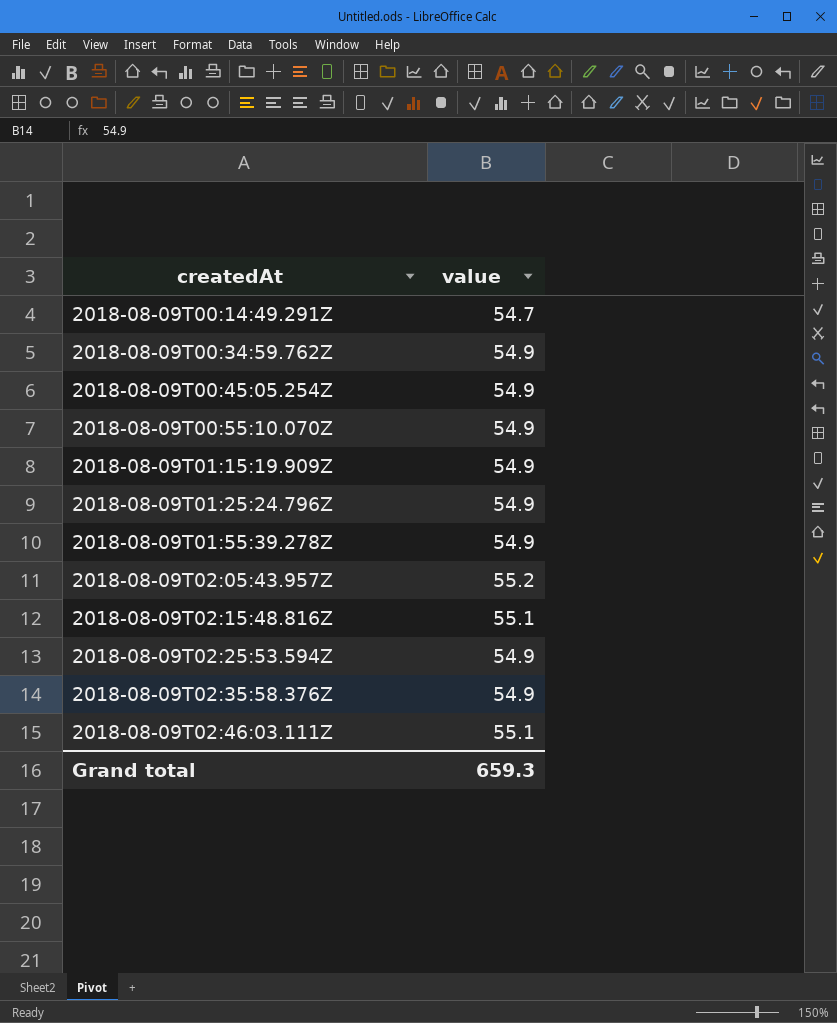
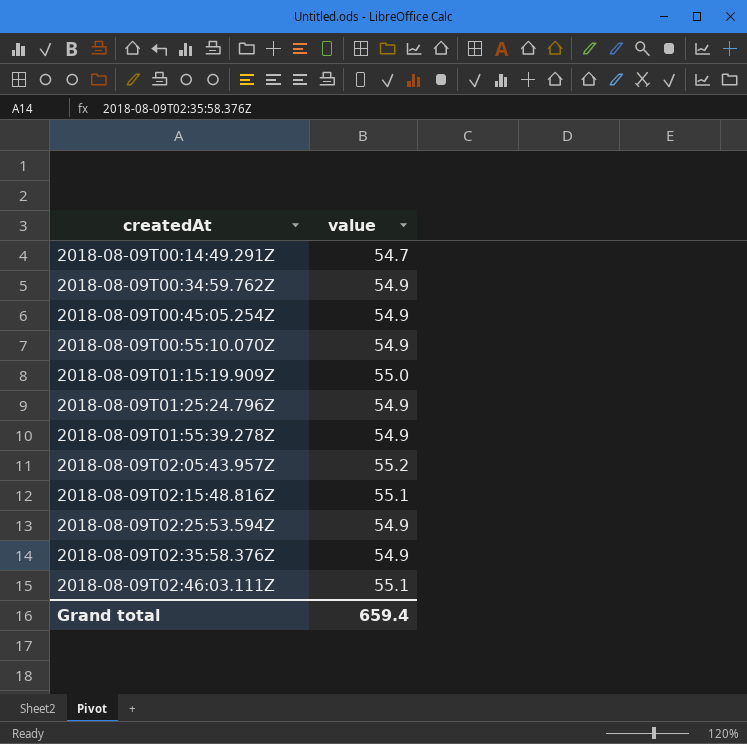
2018-08-09T01:15:19.909Z | value: 54.9 -> 55.0
Grand total | value: 659.3 -> 659.4

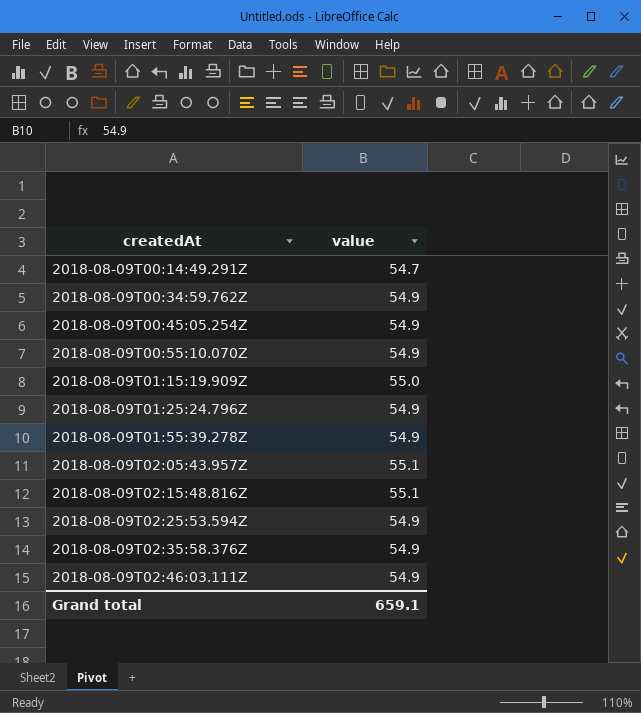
2018-08-09T02:05:43.957Z | value: 55.2 -> 55.1
2018-08-09T02:46:03.111Z | value: 55.1 -> 54.9
Grand total | value: 659.4 -> 659.1

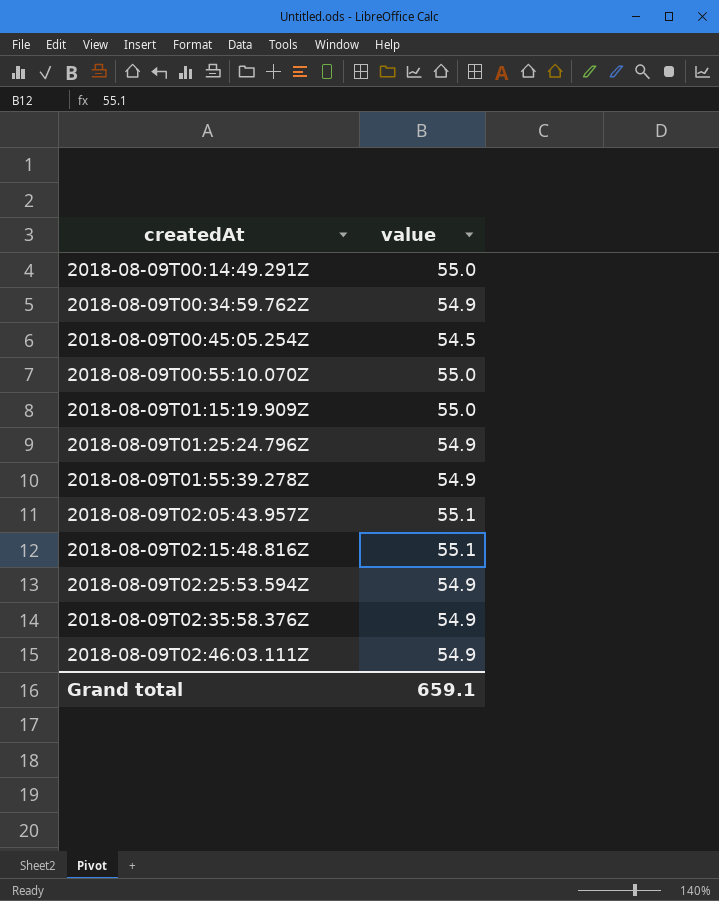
2018-08-09T00:14:49.291Z | value: 54.7 -> 55.0
2018-08-09T00:45:05.254Z | value: 54.9 -> 54.5
2018-08-09T00:55:10.070Z | value: 54.9 -> 55.0

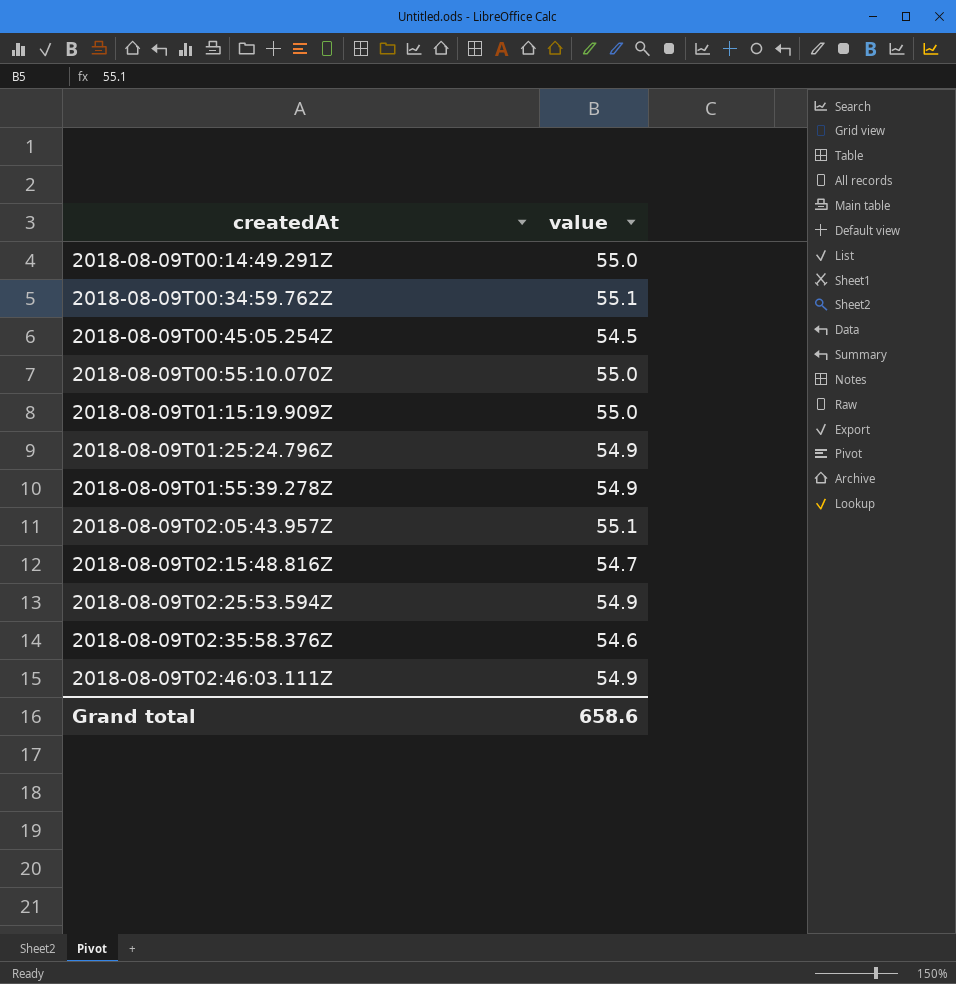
2018-08-09T00:34:59.762Z | value: 54.9 -> 55.1
2018-08-09T02:15:48.816Z | value: 55.1 -> 54.7
2018-08-09T02:35:58.376Z | value: 54.9 -> 54.6
Grand total | value: 659.1 -> 658.6

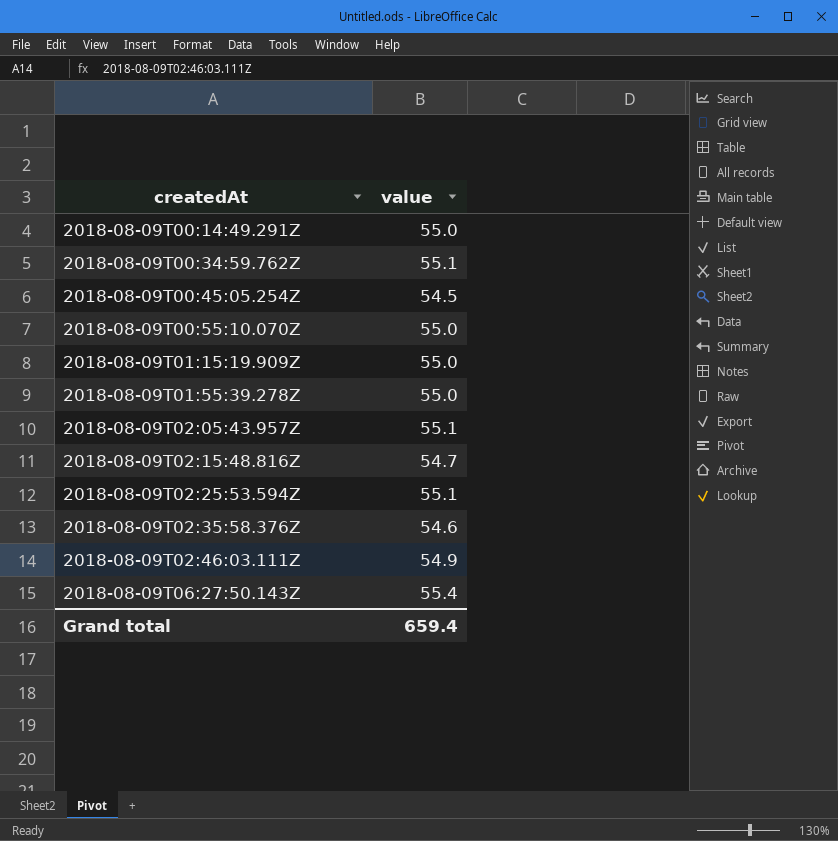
row 2018-08-09T01:25:24.796Z: 54.9 -> none
2018-08-09T01:55:39.278Z | value: 54.9 -> 55.0
2018-08-09T02:25:53.594Z | value: 54.9 -> 55.1
row 2018-08-09T06:27:50.143Z: none -> 55.4
Grand total | value: 658.6 -> 659.4

